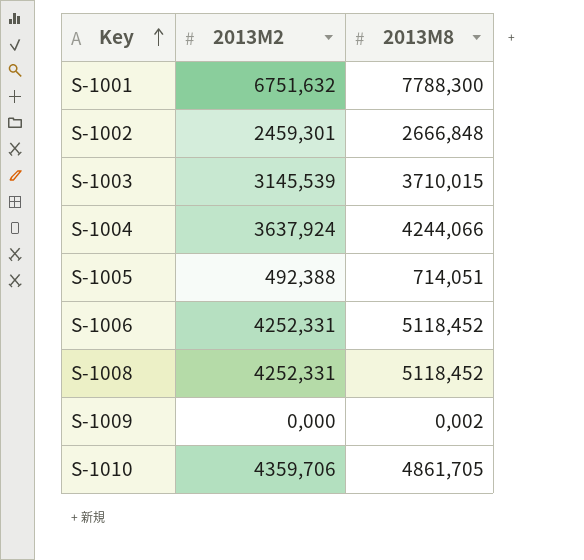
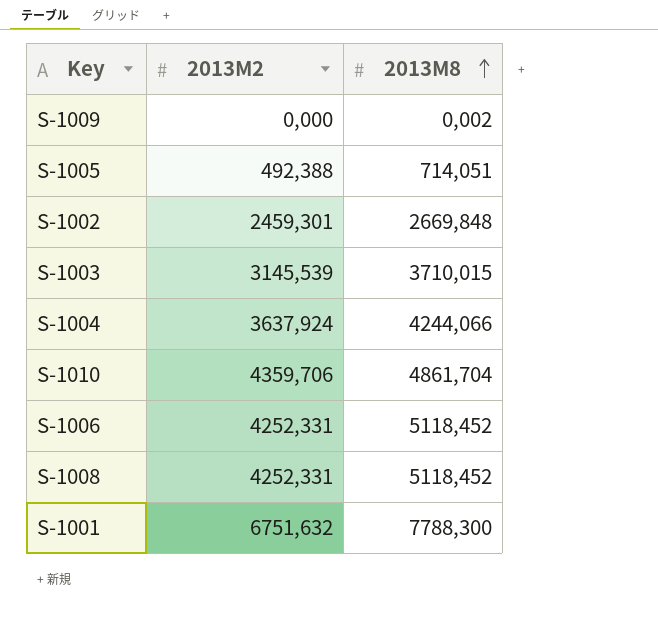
row order: Key ascending -> 2013M8 ascending
S-1002 | 2013M8: 2666,848 -> 2669,848
S-1010 | 2013M8: 4861,705 -> 4861,704

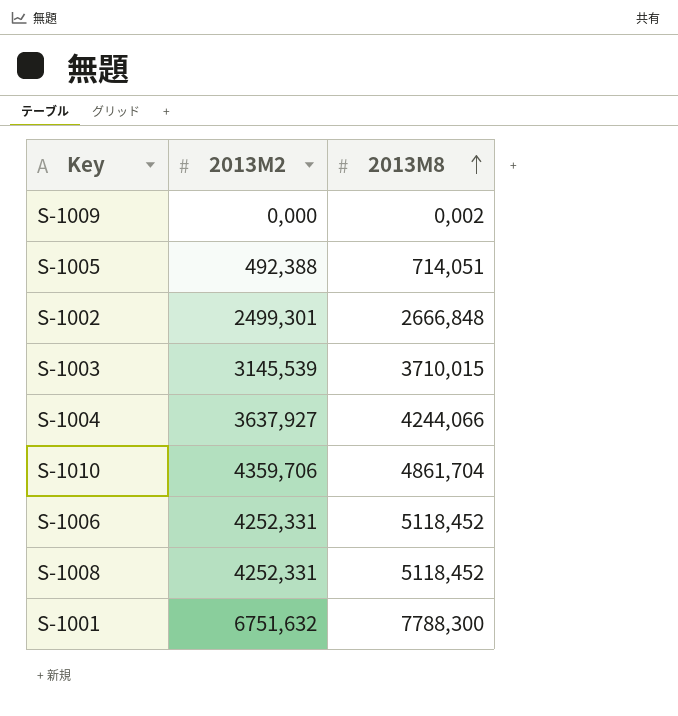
S-1002 | 2013M2: 2459,301 -> 2499,301
S-1002 | 2013M8: 2669,848 -> 2666,848
S-1004 | 2013M2: 3637,924 -> 3637,927

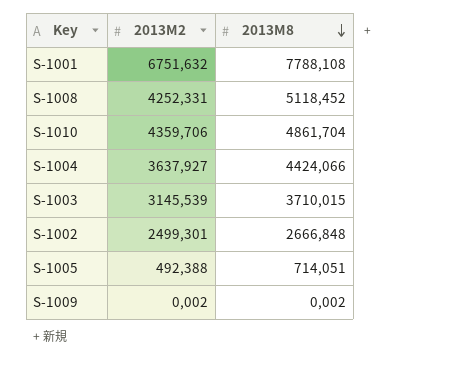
row order: 2013M8 ascending -> 2013M8 descending
row S-1006: 4252,331 | 5118,452 -> none
S-1001 | 2013M8: 7788,300 -> 7788,108
S-1004 | 2013M8: 4244,066 -> 4424,066
S-1009 | 2013M2: 0,000 -> 0,002

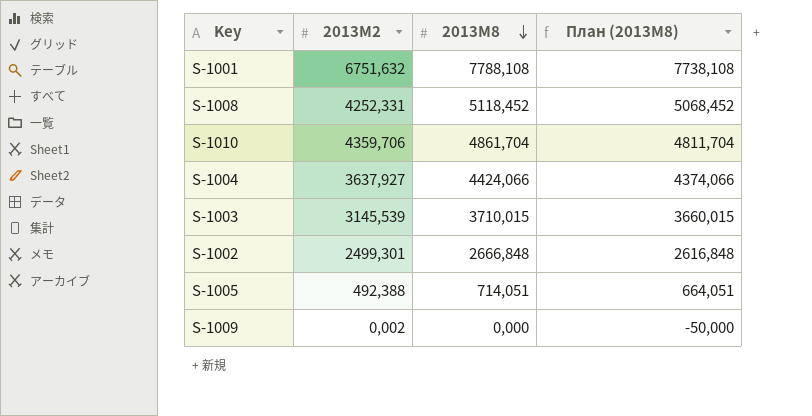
column План (2013M8) | formula: none -> [2013M8] - 50
S-1009 | 2013M8: 0,002 -> 0,000

